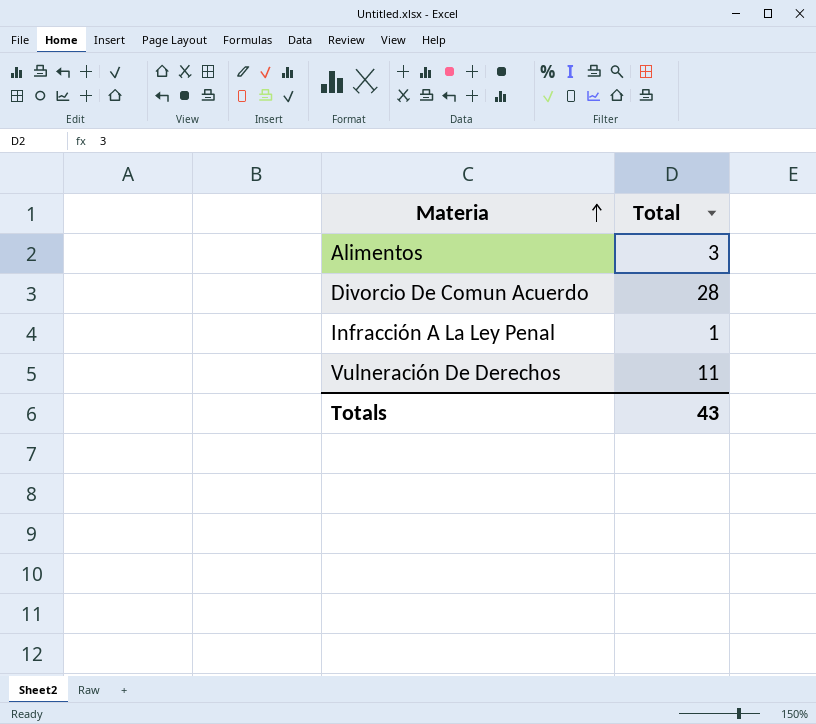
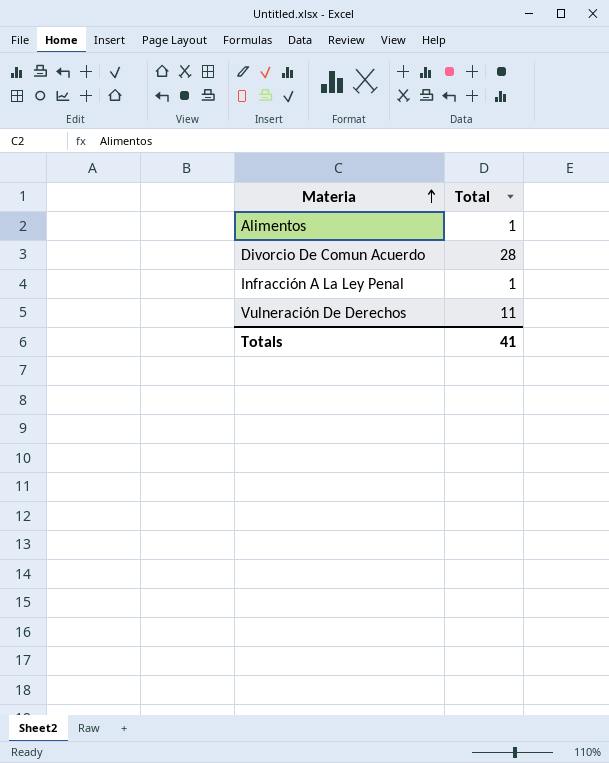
Alimentos | Total: 3 -> 1
Totals | Total: 43 -> 41

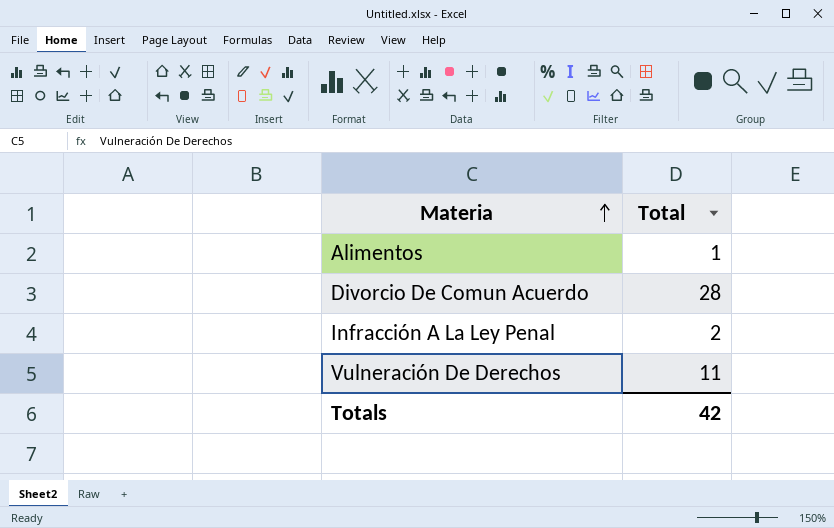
Infracción A La Ley Penal | Total: 1 -> 2
Totals | Total: 41 -> 42

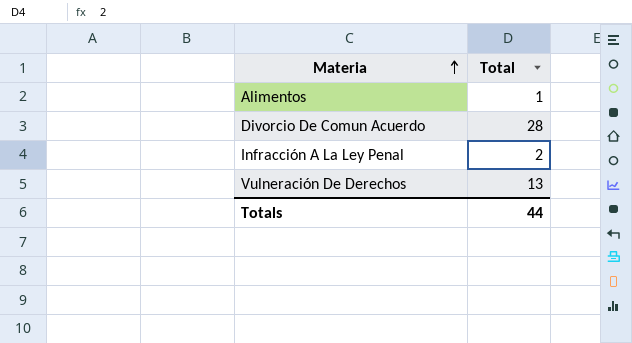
Vulneración De Derechos | Total: 11 -> 13
Totals | Total: 42 -> 44

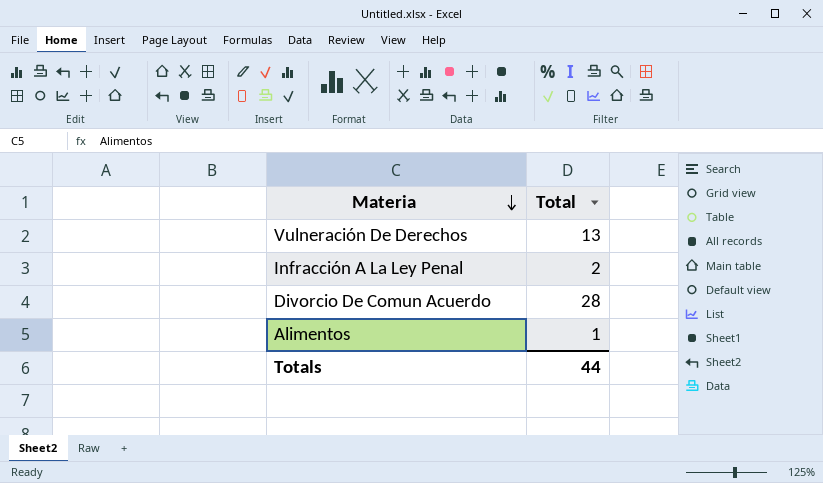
row order: Materia ascending -> Materia descending

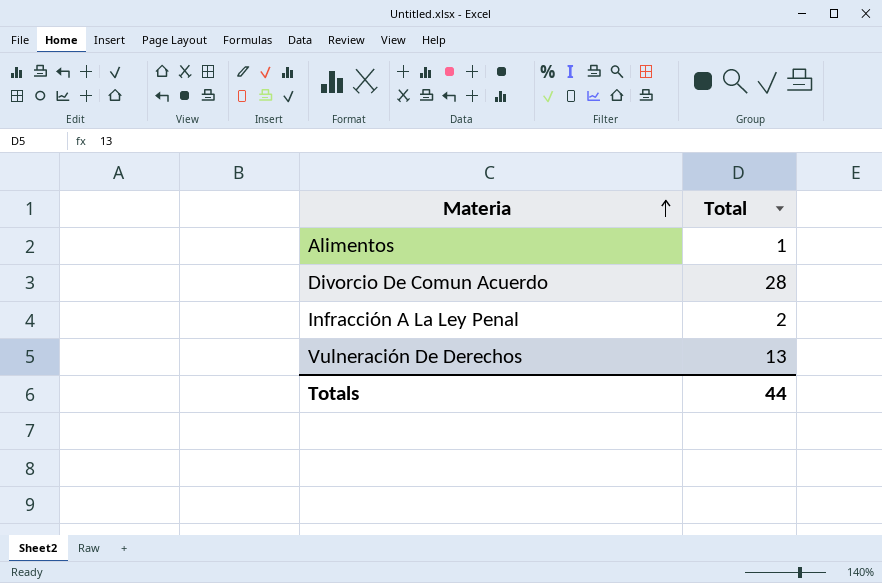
row order: Materia descending -> Materia ascending

